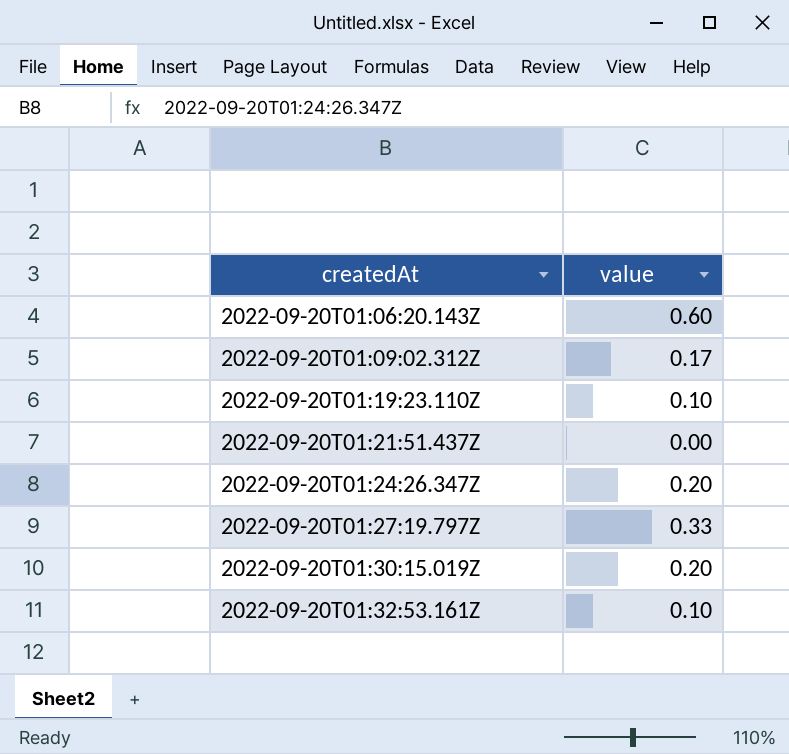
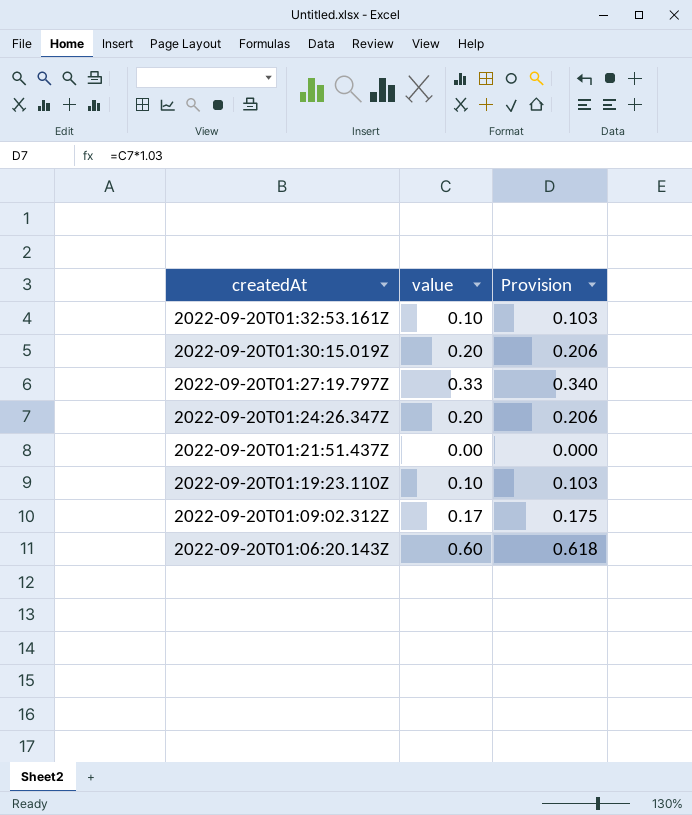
row order: createdAt ascending -> createdAt descending
column Provision | formula: none -> [value] * 1.03

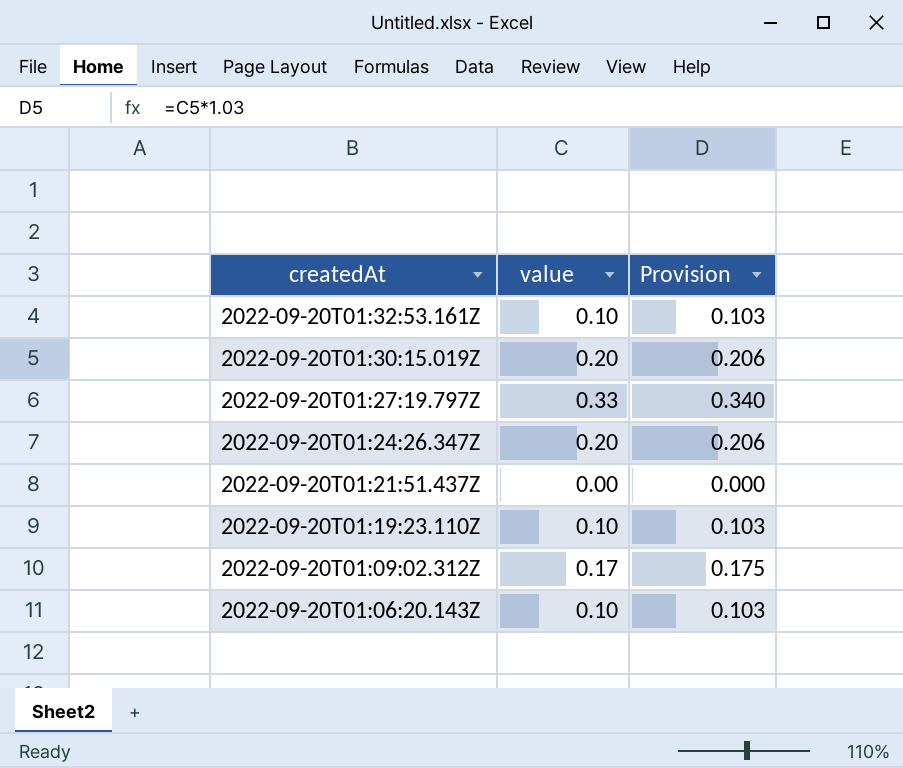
2022-09-20T01:06:20.143Z | value: 0.60 -> 0.10
2022-09-20T01:06:20.143Z | Provision: 0.618 -> 0.103

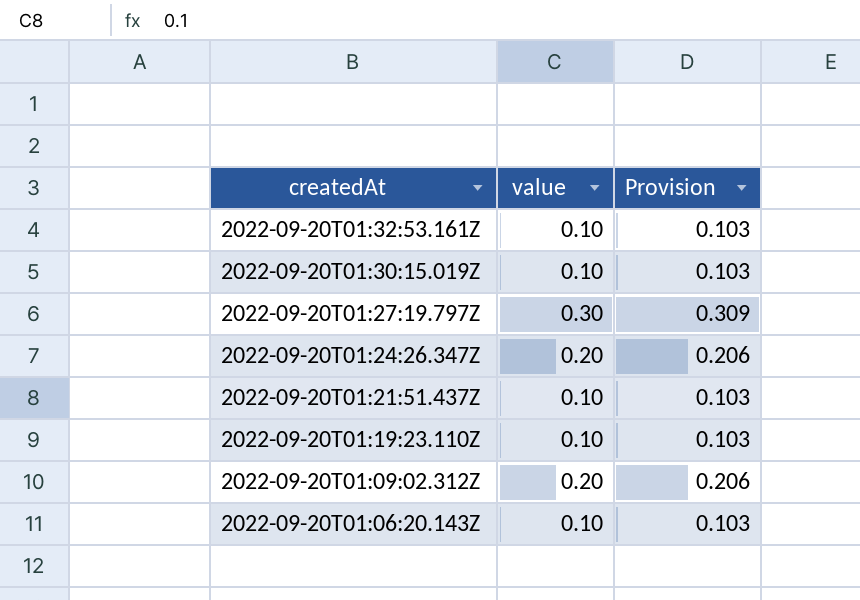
2022-09-20T01:30:15.019Z | value: 0.20 -> 0.10
2022-09-20T01:30:15.019Z | Provision: 0.206 -> 0.103
2022-09-20T01:27:19.797Z | value: 0.33 -> 0.30
2022-09-20T01:27:19.797Z | Provision: 0.340 -> 0.309
2022-09-20T01:21:51.437Z | value: 0.00 -> 0.10
2022-09-20T01:21:51.437Z | Provision: 0.000 -> 0.103
2022-09-20T01:09:02.312Z | value: 0.17 -> 0.20
2022-09-20T01:09:02.312Z | Provision: 0.175 -> 0.206

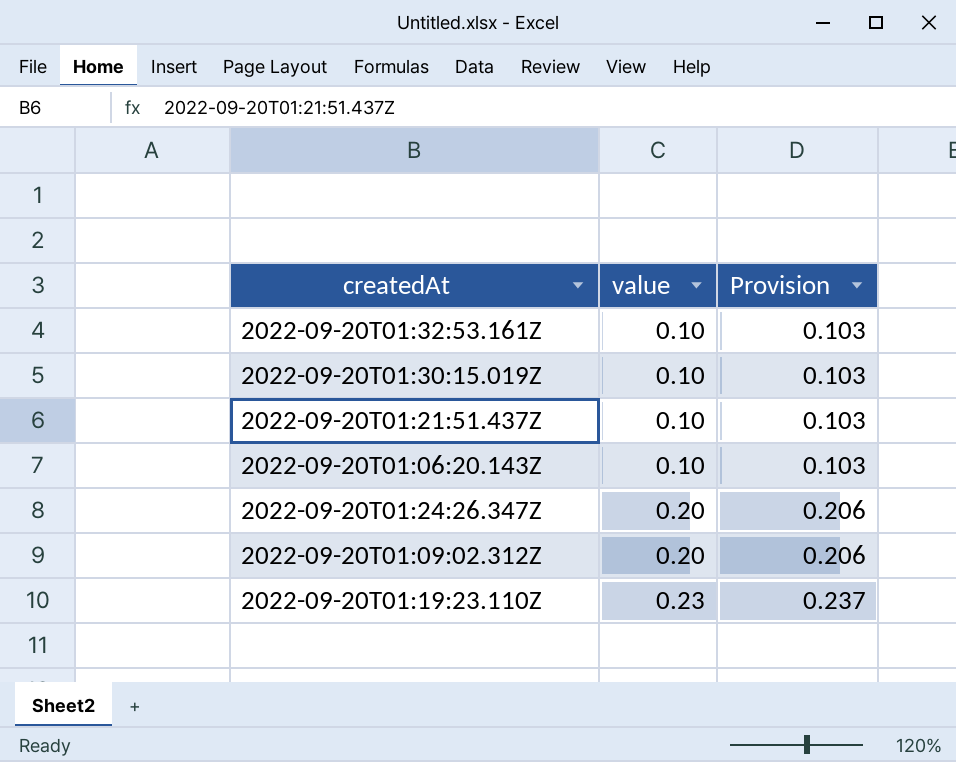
row order: createdAt descending -> value ascending
row 2022-09-20T01:27:19.797Z: 0.30 | 0.309 -> none
2022-09-20T01:19:23.110Z | value: 0.10 -> 0.23
2022-09-20T01:19:23.110Z | Provision: 0.103 -> 0.237

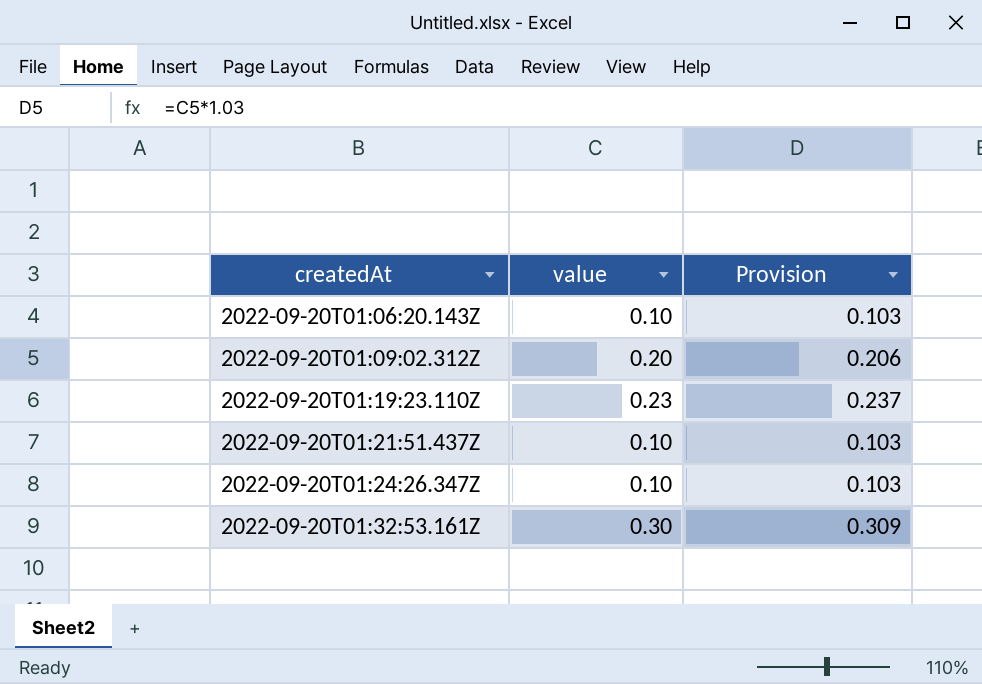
row order: value ascending -> createdAt ascending
row 2022-09-20T01:30:15.019Z: 0.10 | 0.103 -> none
2022-09-20T01:24:26.347Z | value: 0.20 -> 0.10
2022-09-20T01:24:26.347Z | Provision: 0.206 -> 0.103
2022-09-20T01:32:53.161Z | value: 0.10 -> 0.30
2022-09-20T01:32:53.161Z | Provision: 0.103 -> 0.309

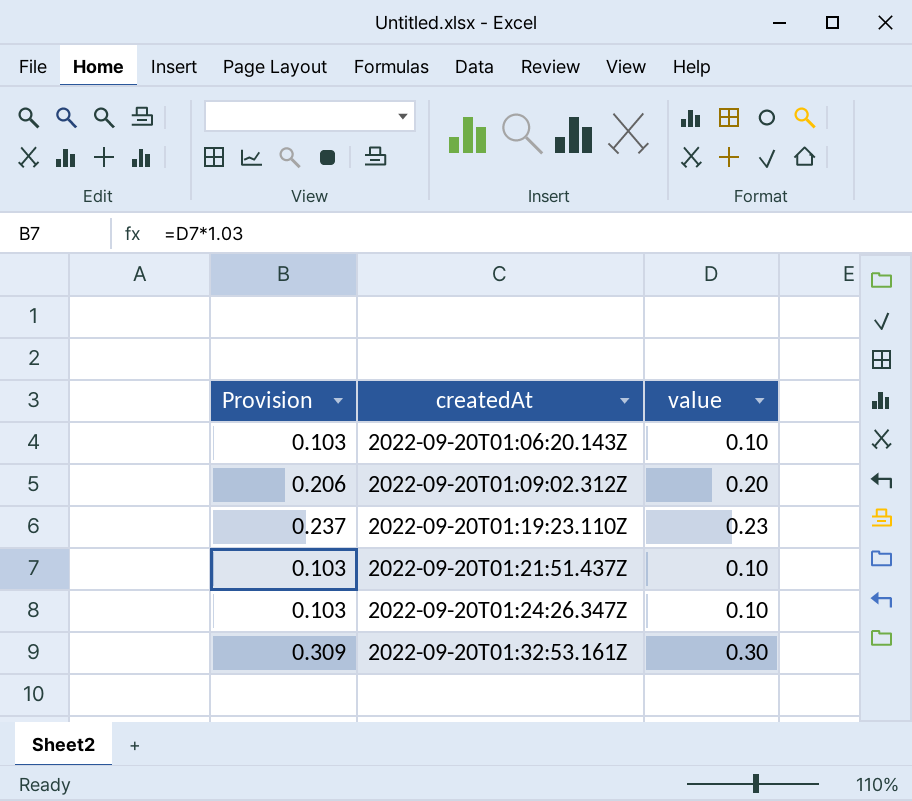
column Provision | position: 3 -> 1

